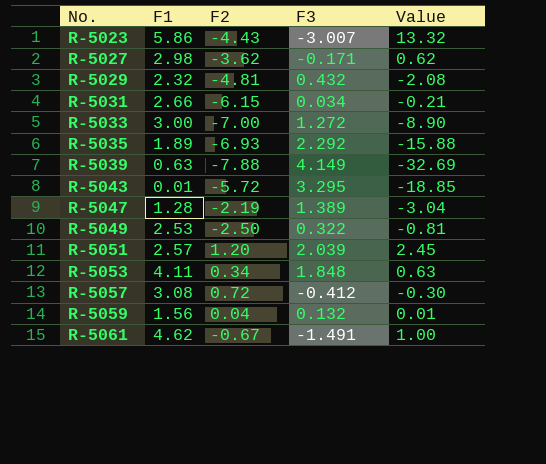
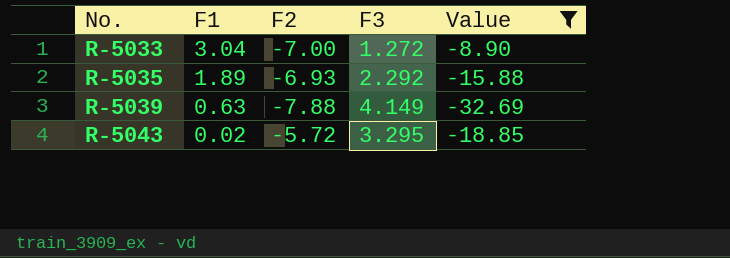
filter: none -> Value <= -8.90
R-5033 | F1: 3.00 -> 3.04
R-5043 | F1: 0.01 -> 0.02

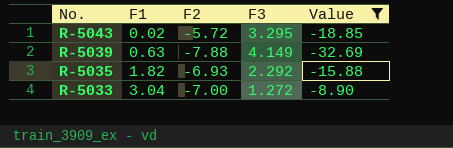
row order: No. ascending -> No. descending
R-5035 | F1: 1.89 -> 1.82

